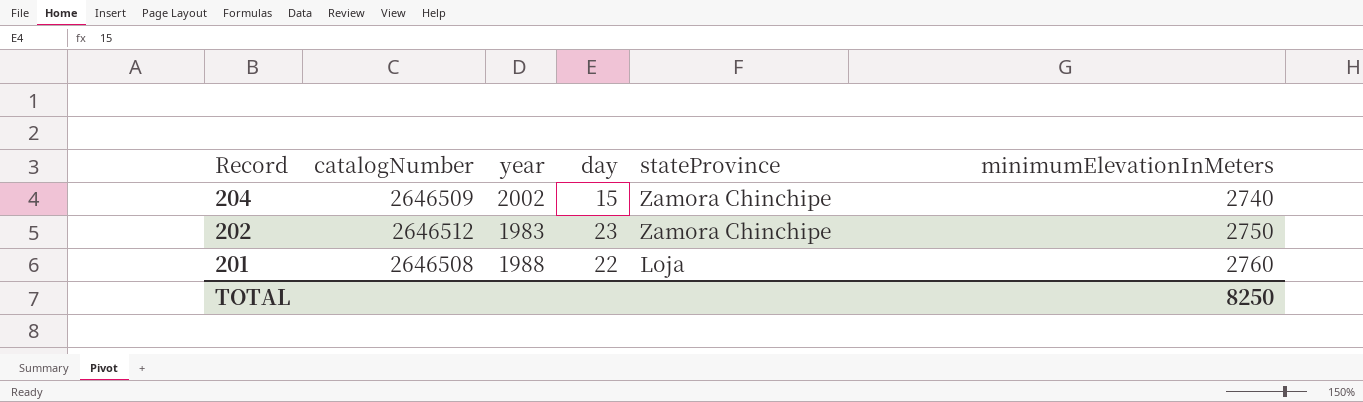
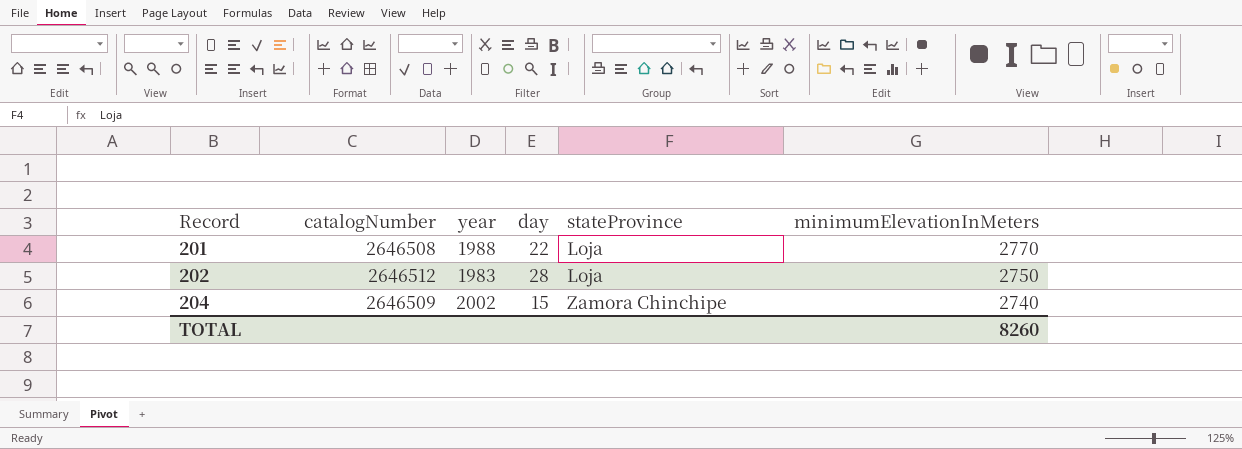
row order: Record descending -> Record ascending
201 | minimumElevationInMeters: 2760 -> 2770
202 | day: 23 -> 28
202 | stateProvince: Zamora Chinchipe -> Loja
TOTAL | minimumElevationInMeters: 8250 -> 8260

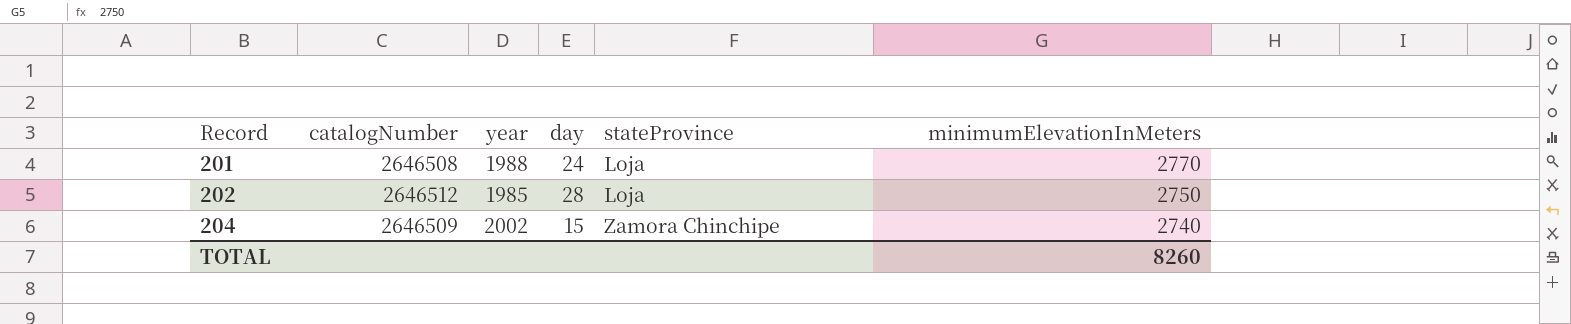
201 | day: 22 -> 24
202 | year: 1983 -> 1985

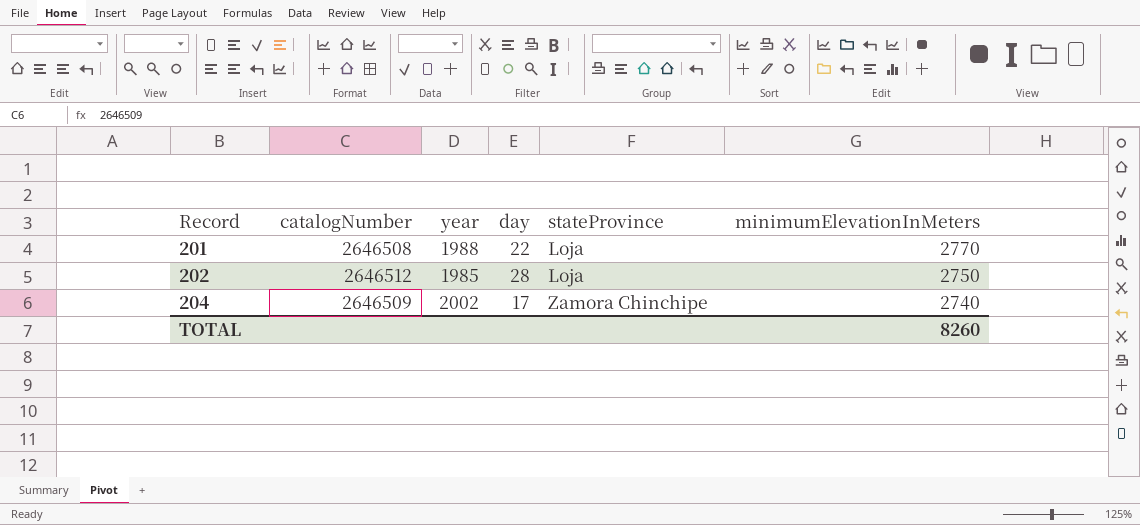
201 | day: 24 -> 22
204 | day: 15 -> 17

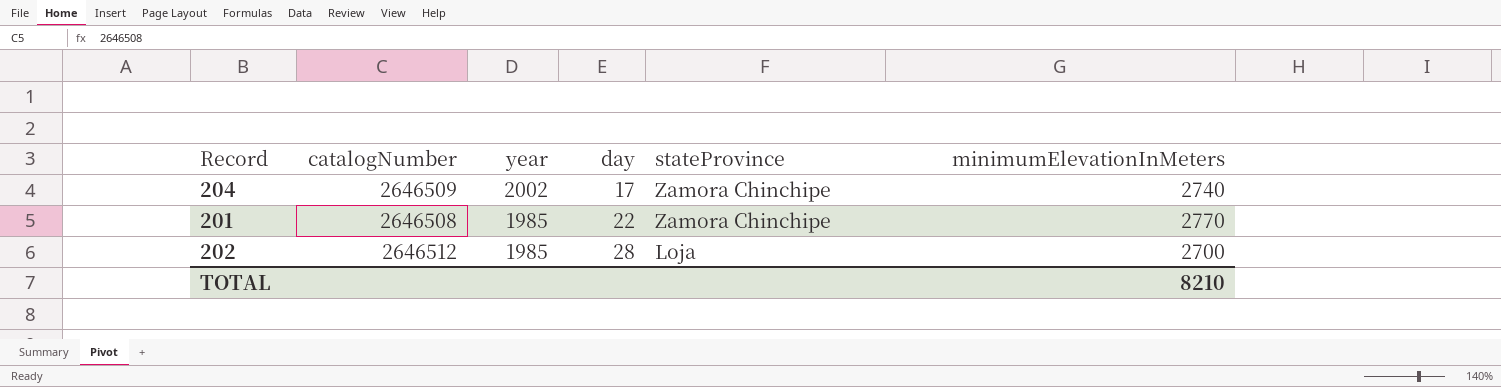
row order: Record ascending -> year descending
201 | year: 1988 -> 1985
201 | stateProvince: Loja -> Zamora Chinchipe
202 | minimumElevationInMeters: 2750 -> 2700
TOTAL | minimumElevationInMeters: 8260 -> 8210

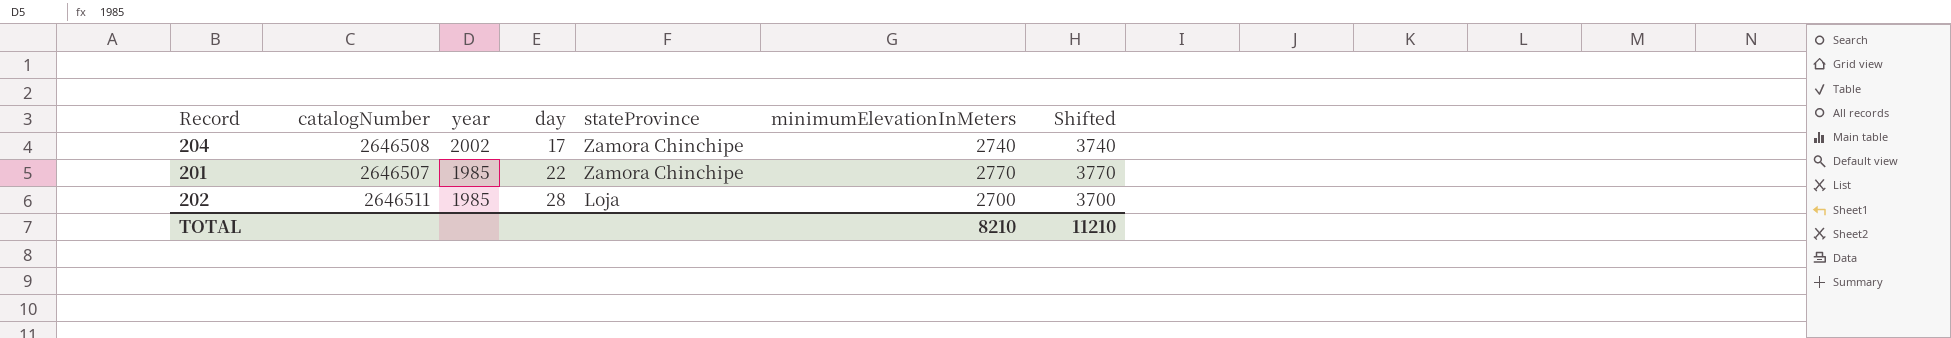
column Shifted | formula: none -> [minimumElevationInMeters] + 1000
204 | catalogNumber: 2646509 -> 2646508
201 | catalogNumber: 2646508 -> 2646507
202 | catalogNumber: 2646512 -> 2646511

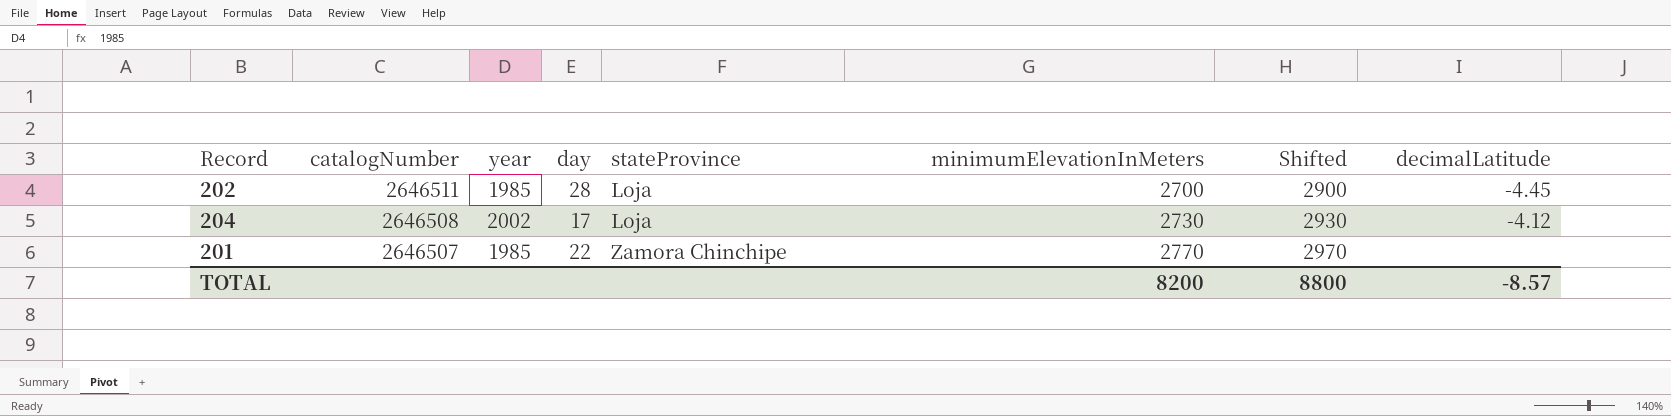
row order: year descending -> catalogNumber descending
column Shifted | formula: [minimumElevationInMeters] + 1000 -> [minimumElevationInMeters] + 200
column decimalLatitude | position: none -> 8
204 | stateProvince: Zamora Chinchipe -> Loja
204 | minimumElevationInMeters: 2740 -> 2730
TOTAL | minimumElevationInMeters: 8210 -> 8200
TOTAL | Shifted: 11210 -> 8800

